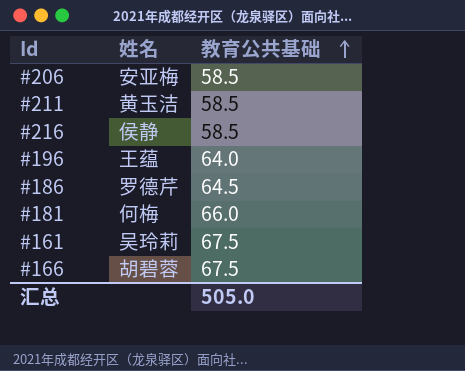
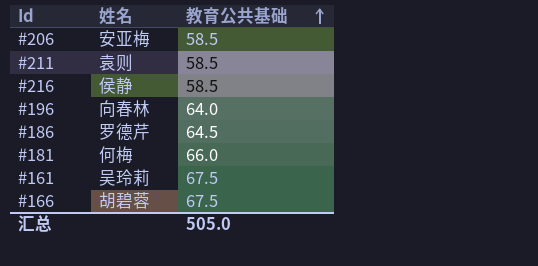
#211 | 姓名: 黄玉洁 -> 袁则
#196 | 姓名: 王蕴 -> 向春林

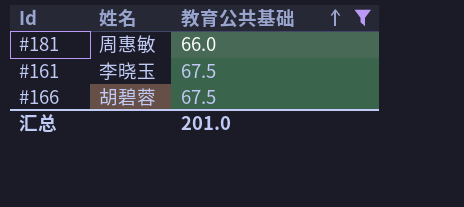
filter: none -> 教育公共基础 >= 66.0
#181 | 姓名: 何梅 -> 周惠敏
#161 | 姓名: 吴玲莉 -> 李晓玉
汇总 | 教育公共基础: 505.0 -> 201.0

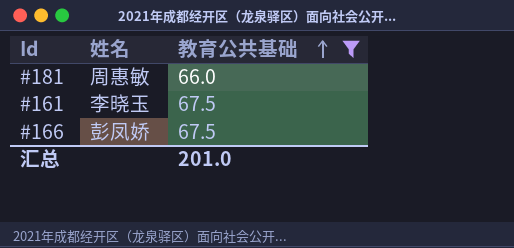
#166 | 姓名: 胡碧蓉 -> 彭凤娇

